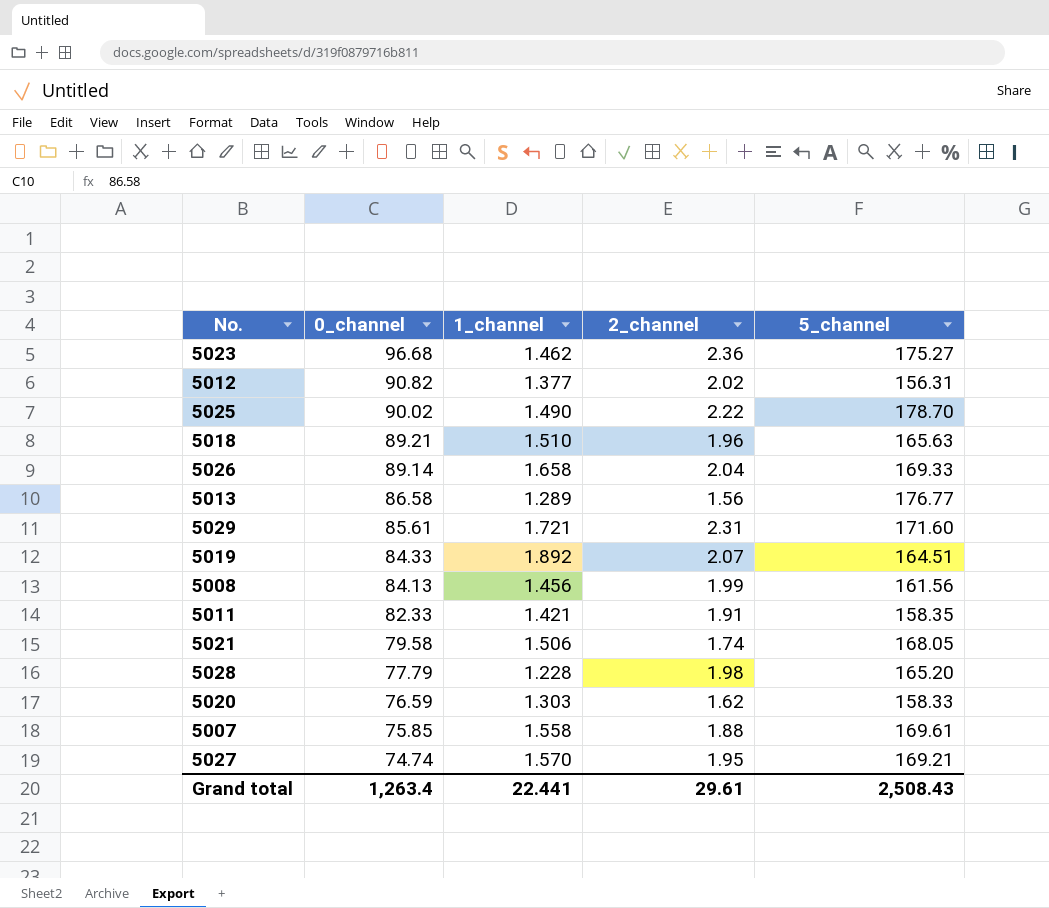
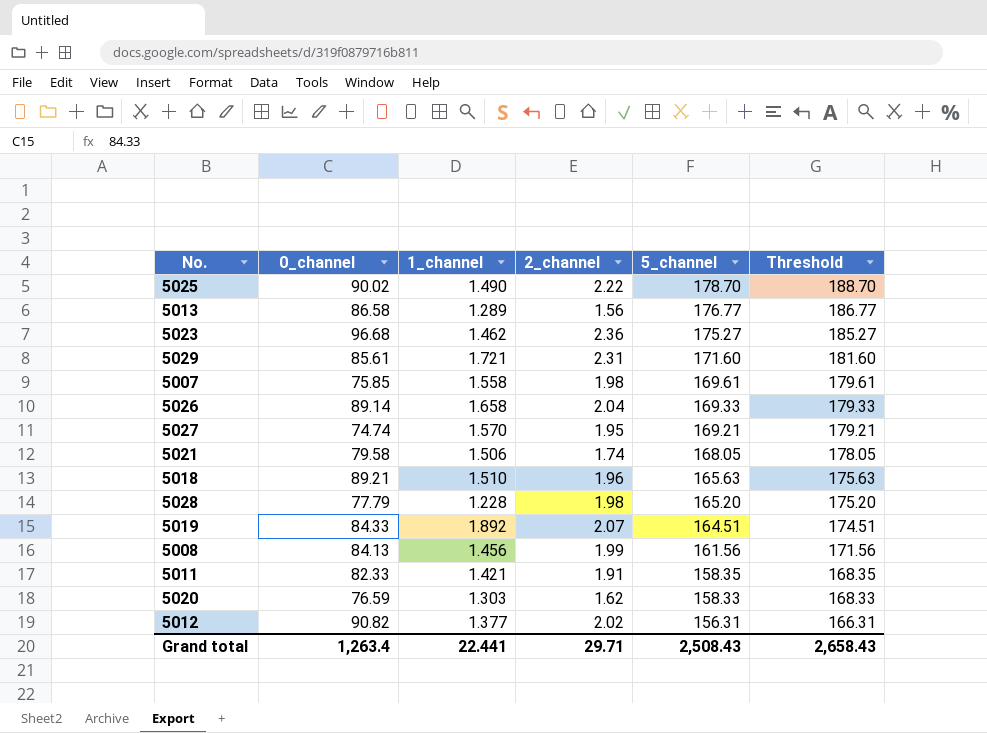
row order: 0_channel descending -> 5_channel descending
column Threshold | formula: none -> [5_channel] + 10
5007 | 2_channel: 1.88 -> 1.98
Grand total | 2_channel: 29.61 -> 29.71

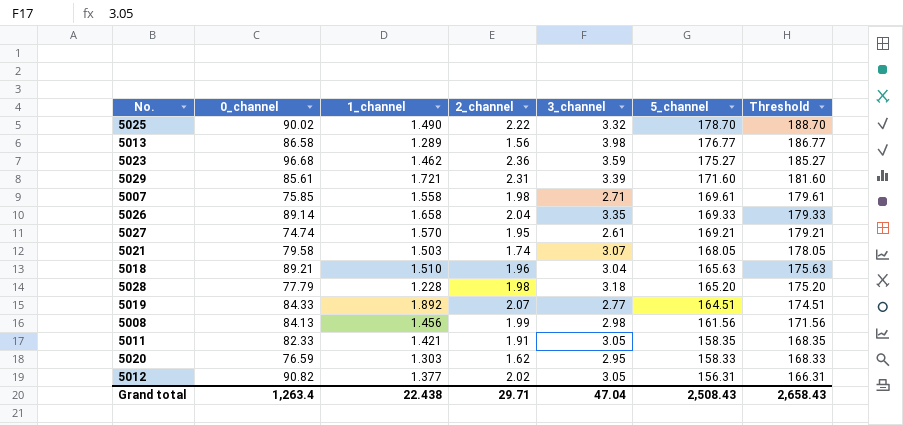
column 3_channel | position: none -> 5
5021 | 1_channel: 1.506 -> 1.503
Grand total | 1_channel: 22.441 -> 22.438

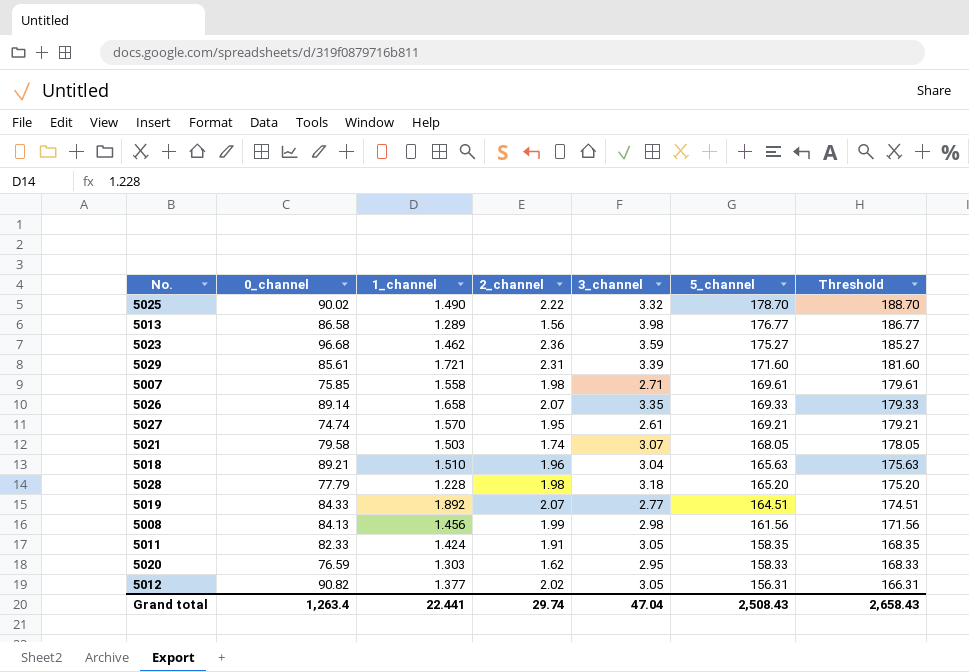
5026 | 2_channel: 2.04 -> 2.07
5011 | 1_channel: 1.421 -> 1.424
Grand total | 1_channel: 22.438 -> 22.441
Grand total | 2_channel: 29.71 -> 29.74

